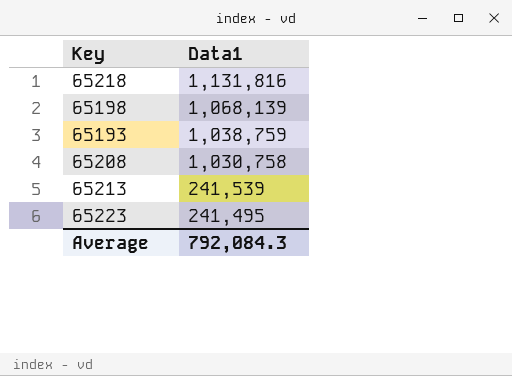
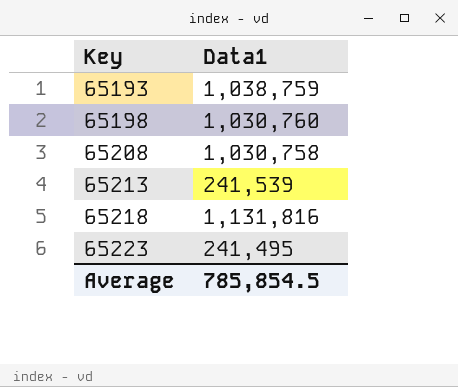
row order: Data1 descending -> Key ascending
65198 | Data1: 1,068,139 -> 1,030,760
Average | Data1: 792,084.3 -> 785,854.5

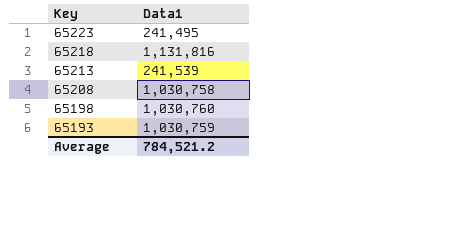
row order: Key ascending -> Key descending
65193 | Data1: 1,038,759 -> 1,030,759
Average | Data1: 785,854.5 -> 784,521.2

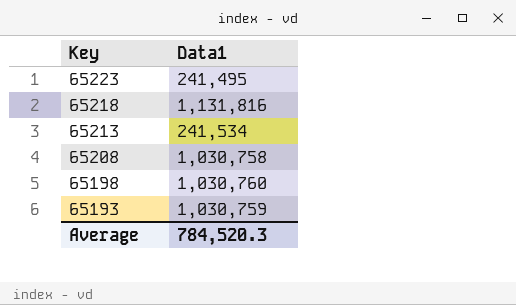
65213 | Data1: 241,539 -> 241,534
Average | Data1: 784,521.2 -> 784,520.3

